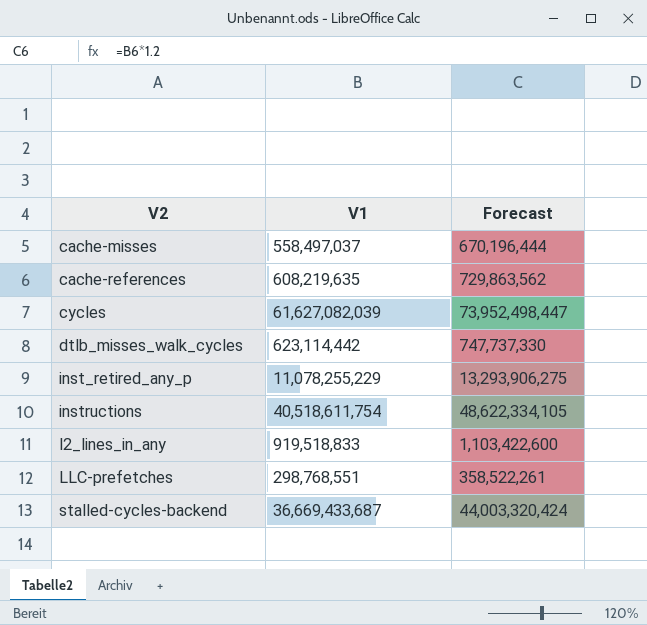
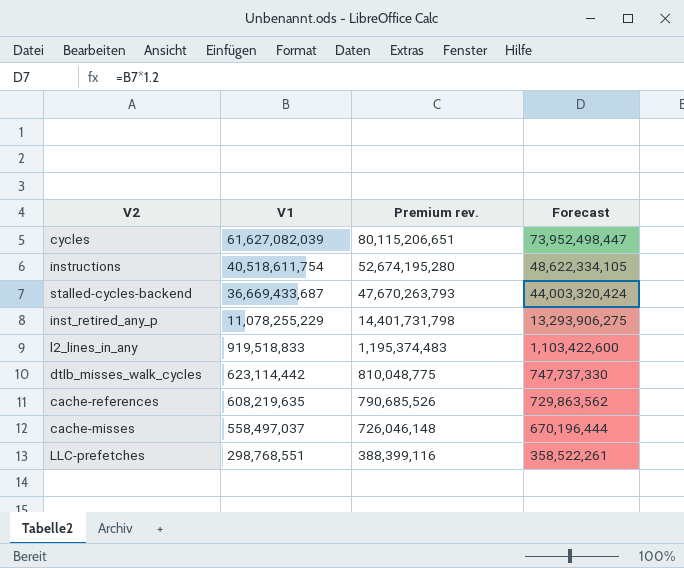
row order: V2 ascending -> V1 descending
column Premium rev. | formula: none -> [V1] * 1.3

